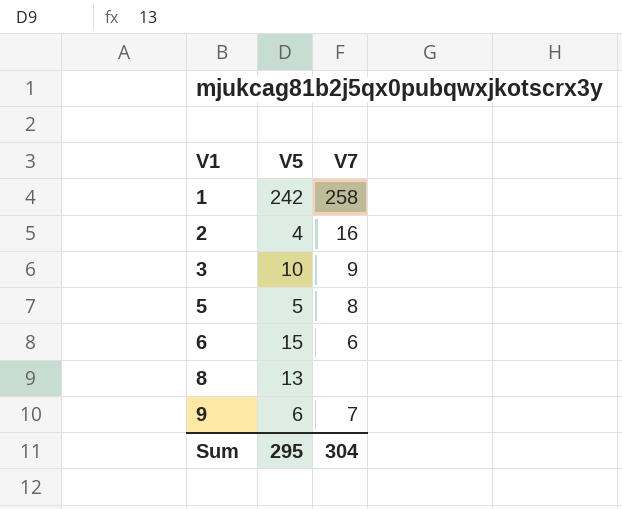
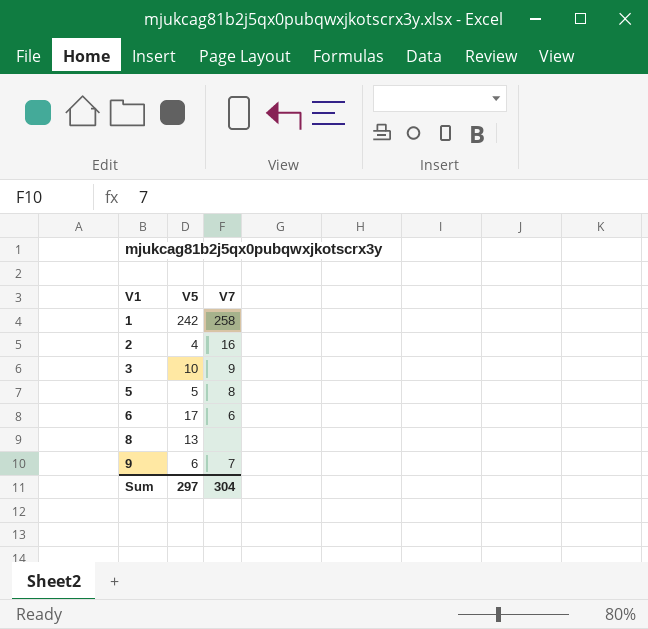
6 | V5: 15 -> 17
Sum | V5: 295 -> 297

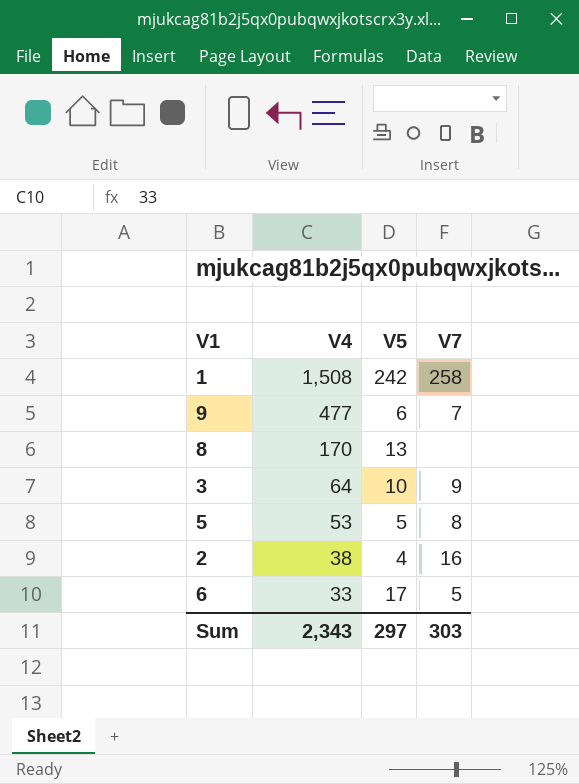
row order: V1 ascending -> V4 descending
column V4 | position: none -> 2
6 | V7: 6 -> 5
Sum | V7: 304 -> 303

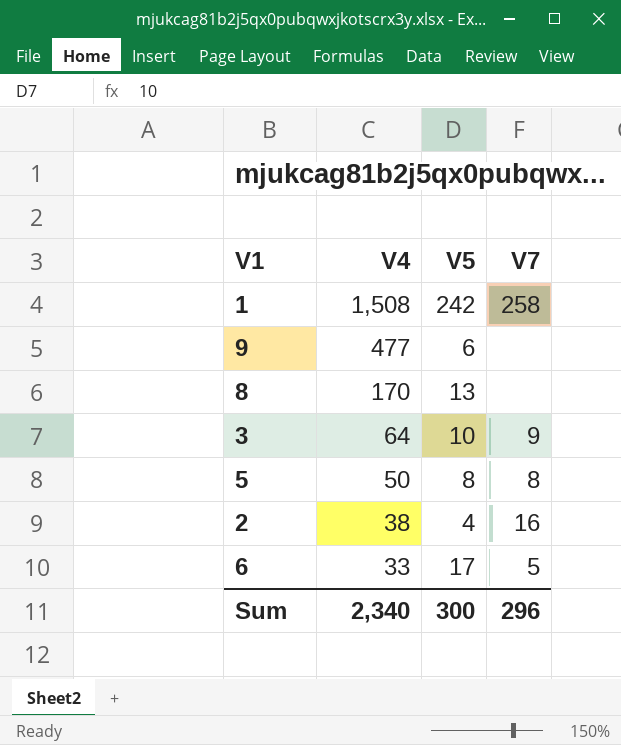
9 | V7: 7 -> none
5 | V4: 53 -> 50
5 | V5: 5 -> 8
Sum | V4: 2,343 -> 2,340
Sum | V5: 297 -> 300
Sum | V7: 303 -> 296

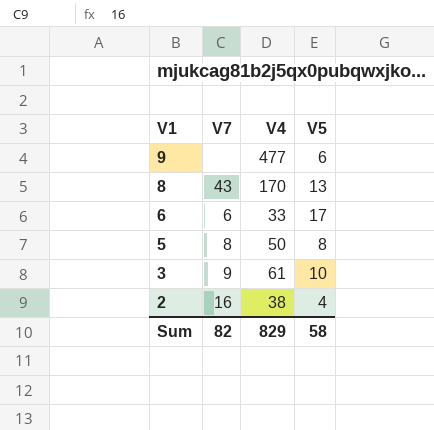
row order: V4 descending -> V1 descending
column V7 | position: 4 -> 2
row 1: 1,508 | 242 | 258 -> none
8 | V7: none -> 43
6 | V7: 5 -> 6
3 | V4: 64 -> 61
Sum | V7: 296 -> 82
Sum | V4: 2,340 -> 829
Sum | V5: 300 -> 58

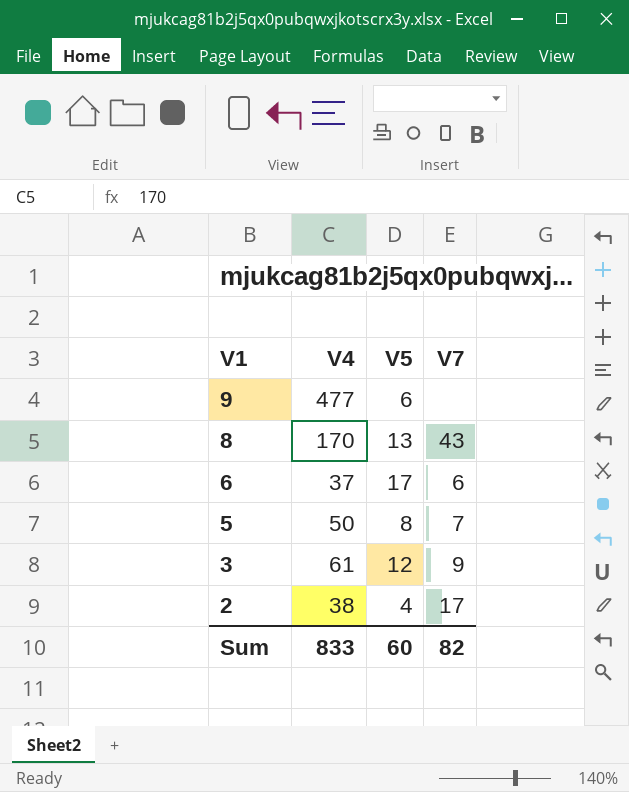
column V7 | position: 2 -> 4
6 | V4: 33 -> 37
5 | V7: 8 -> 7
3 | V5: 10 -> 12
2 | V7: 16 -> 17
Sum | V4: 829 -> 833
Sum | V5: 58 -> 60

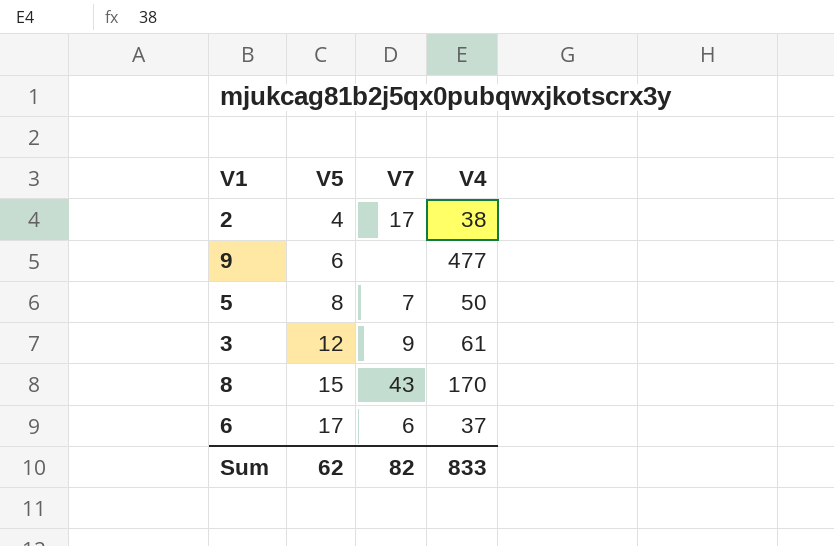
row order: V1 descending -> V5 ascending
column V4 | position: 2 -> 4
8 | V5: 13 -> 15
Sum | V5: 60 -> 62

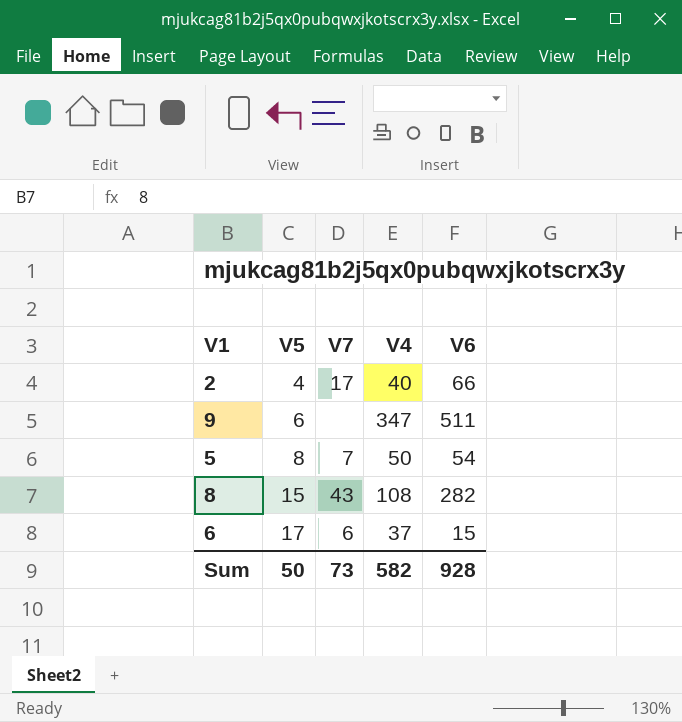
column V6 | position: none -> 5
row 3: 12 | 9 | 61 -> none
2 | V4: 38 -> 40
9 | V4: 477 -> 347
8 | V4: 170 -> 108
Sum | V5: 62 -> 50
Sum | V7: 82 -> 73
Sum | V4: 833 -> 582

